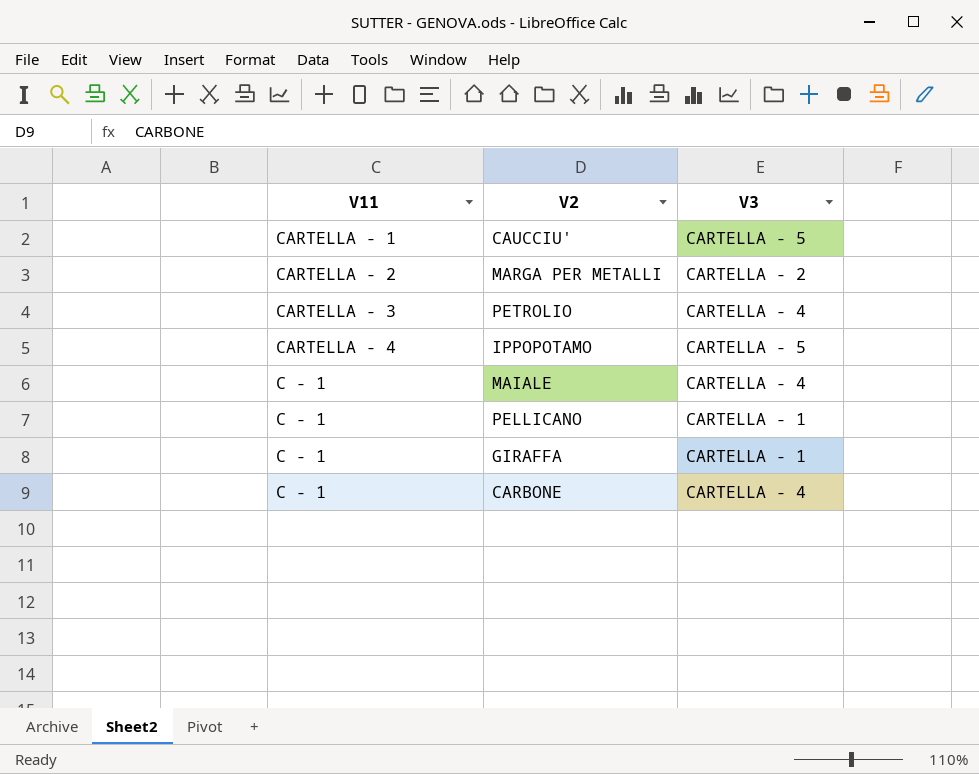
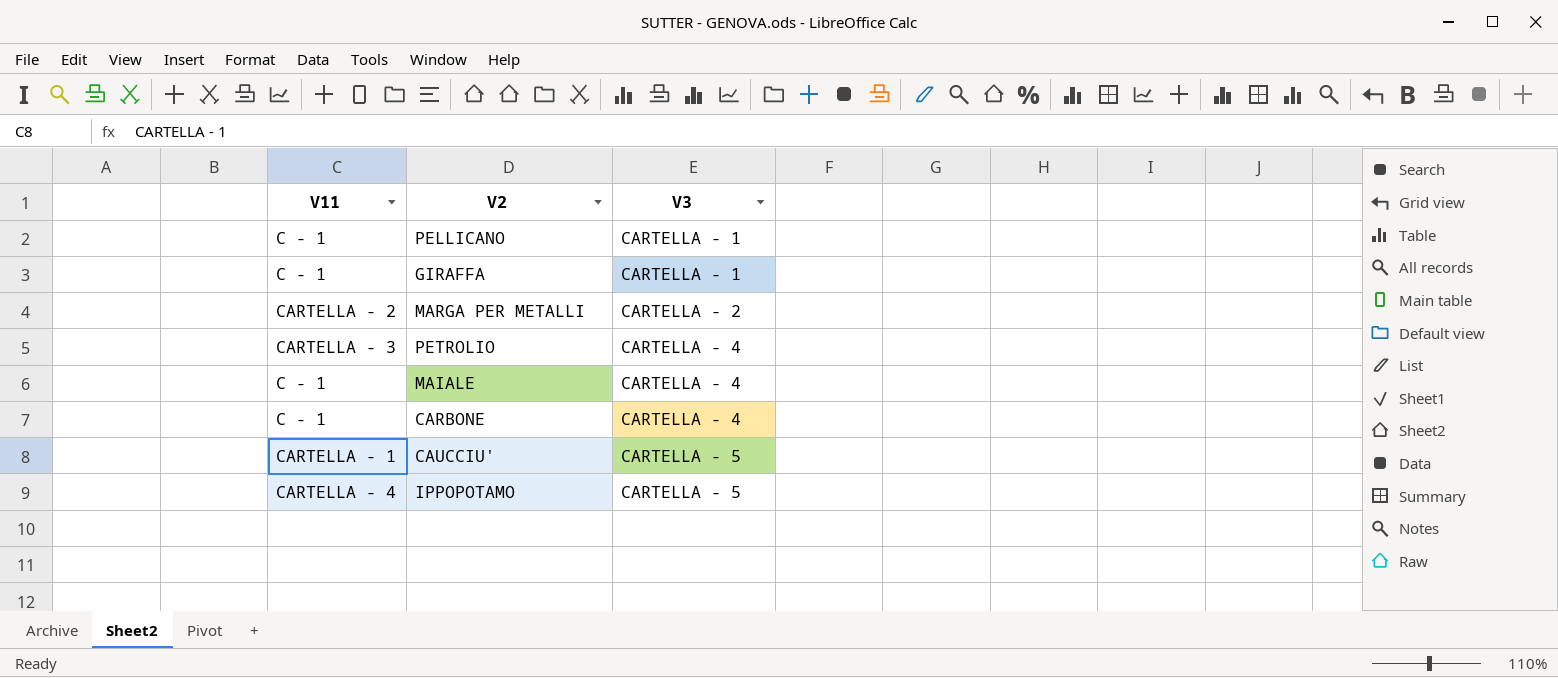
row order: none -> V3 ascending

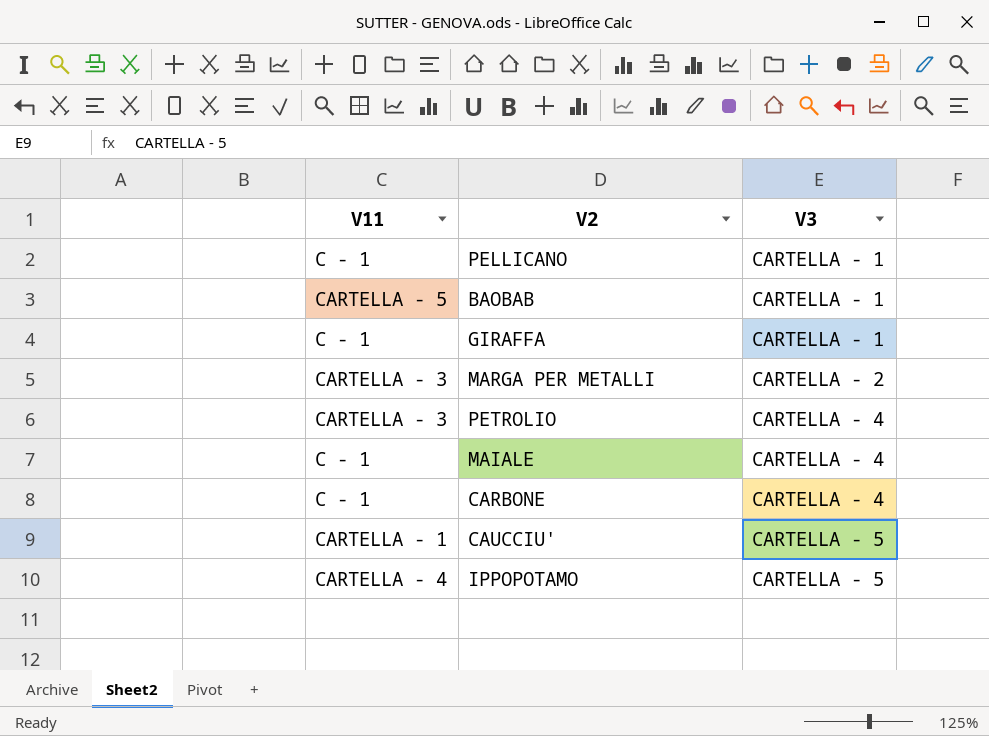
row BAOBAB: none -> CARTELLA - 5 | CARTELLA - 1
MARGA PER METALLI | V11: CARTELLA - 2 -> CARTELLA - 3

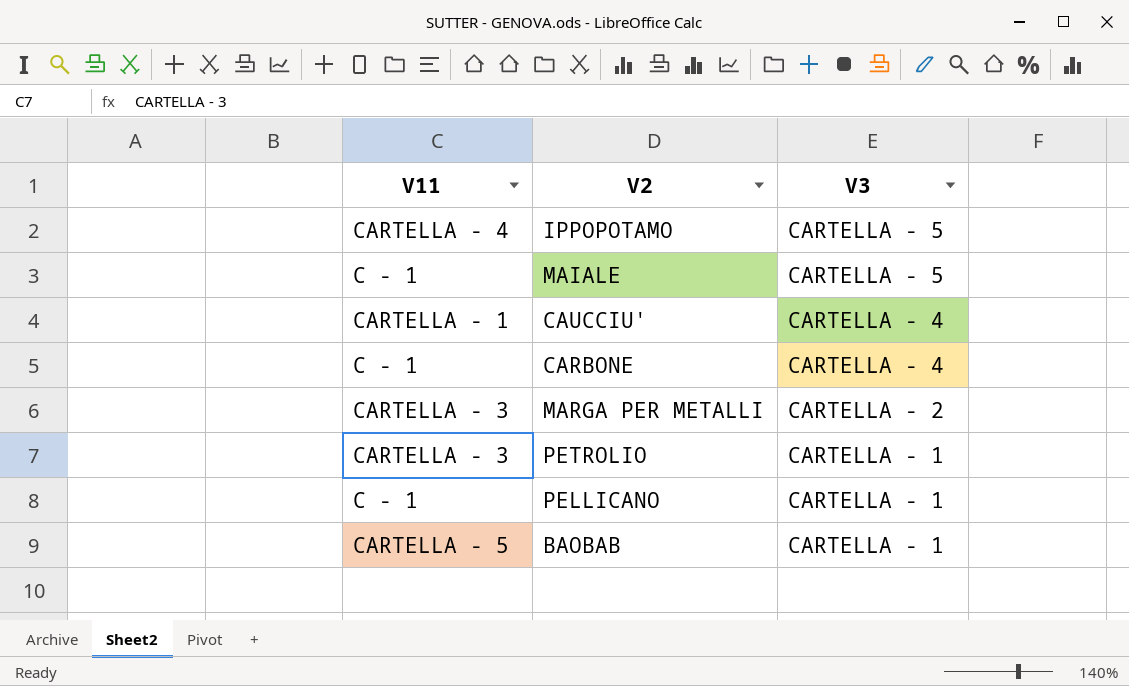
row order: V3 ascending -> V3 descending
row GIRAFFA: C - 1 | CARTELLA - 1 -> none
MAIALE | V3: CARTELLA - 4 -> CARTELLA - 5
CAUCCIU' | V3: CARTELLA - 5 -> CARTELLA - 4
PETROLIO | V3: CARTELLA - 4 -> CARTELLA - 1

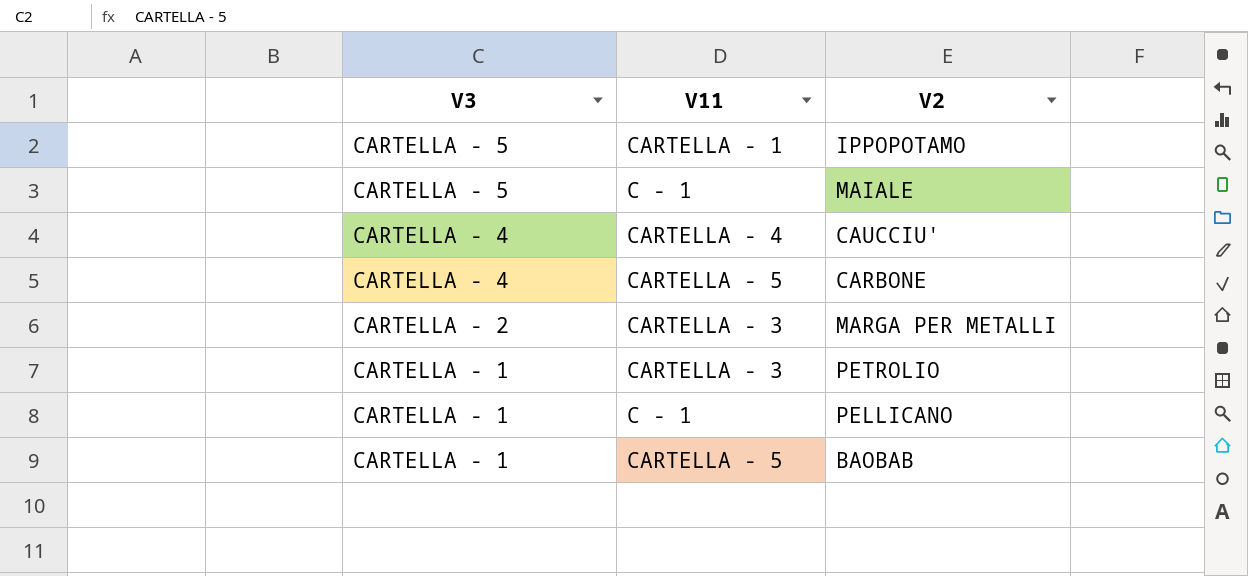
column V3 | position: 3 -> 1
IPPOPOTAMO | V11: CARTELLA - 4 -> CARTELLA - 1
CAUCCIU' | V11: CARTELLA - 1 -> CARTELLA - 4
CARBONE | V11: C - 1 -> CARTELLA - 5

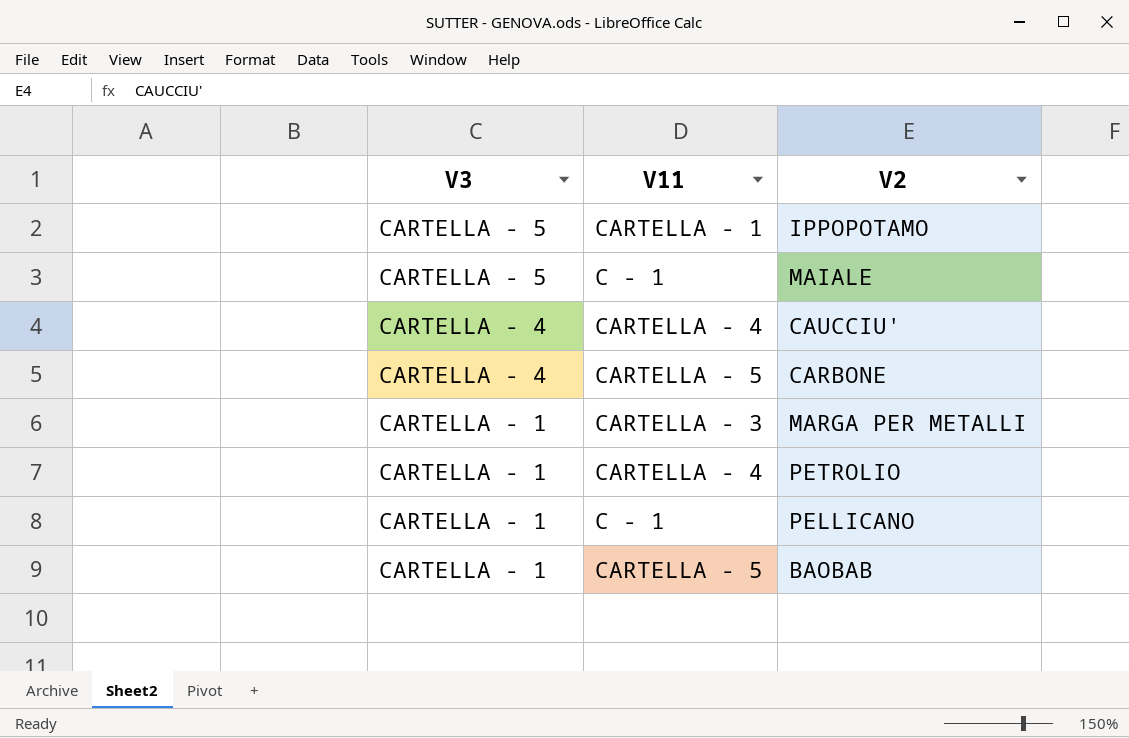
MARGA PER METALLI | V3: CARTELLA - 2 -> CARTELLA - 1
PETROLIO | V11: CARTELLA - 3 -> CARTELLA - 4

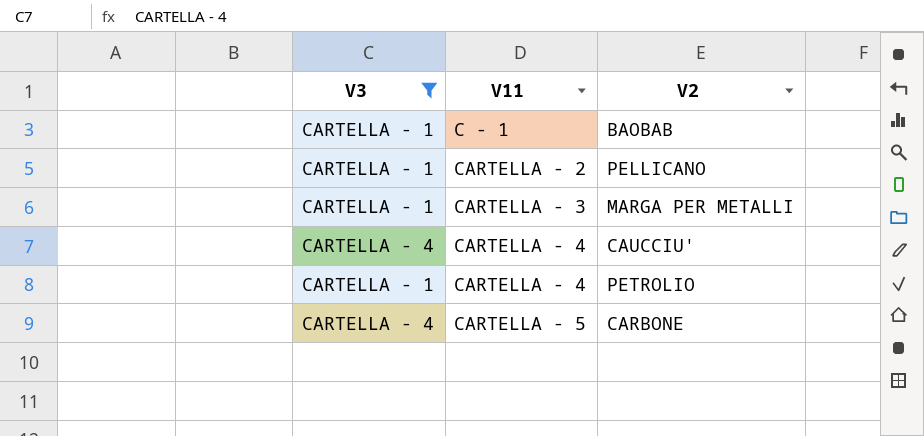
filter: none -> V3 != CARTELLA - 5
row order: V3 descending -> V11 ascending
BAOBAB | V11: CARTELLA - 5 -> C - 1
PELLICANO | V11: C - 1 -> CARTELLA - 2

